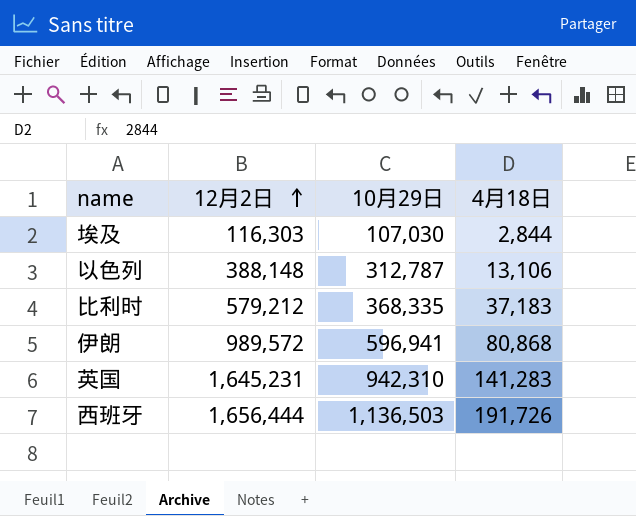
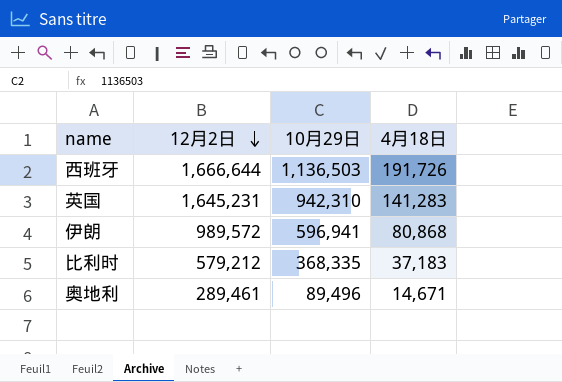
row order: 12月2日 ascending -> 12月2日 descending
row 埃及: 116,303 | 107,030 | 2,844 -> none
row 以色列: 388,148 | 312,787 | 13,106 -> none
西班牙 | 12月2日: 1,656,444 -> 1,666,644
row 奥地利: none -> 289,461 | 89,496 | 14,671

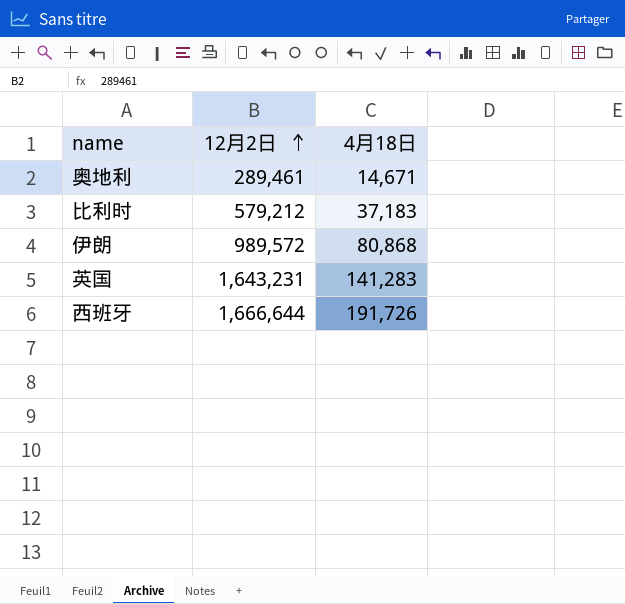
row order: 12月2日 descending -> 12月2日 ascending
column 10月29日 | position: 3 -> none
英国 | 12月2日: 1,645,231 -> 1,643,231

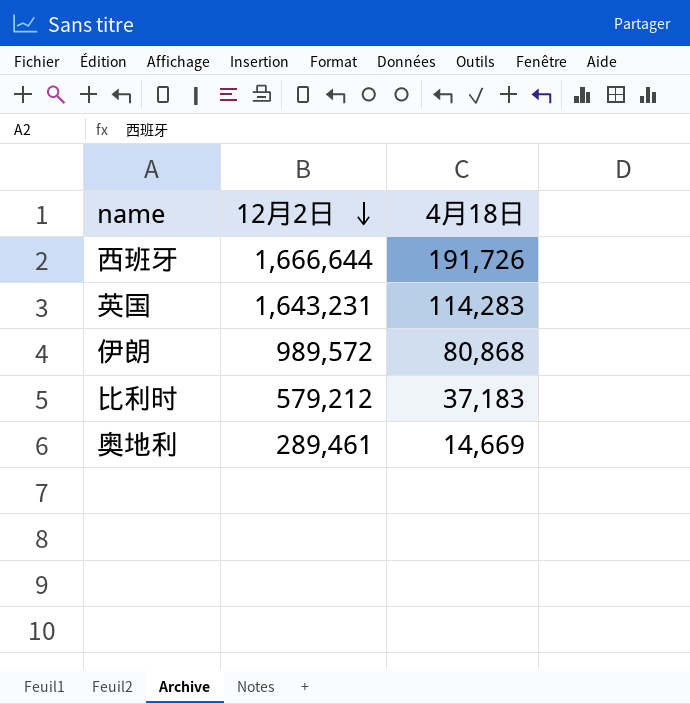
row order: 12月2日 ascending -> 12月2日 descending
英国 | 4月18日: 141,283 -> 114,283
奥地利 | 4月18日: 14,671 -> 14,669

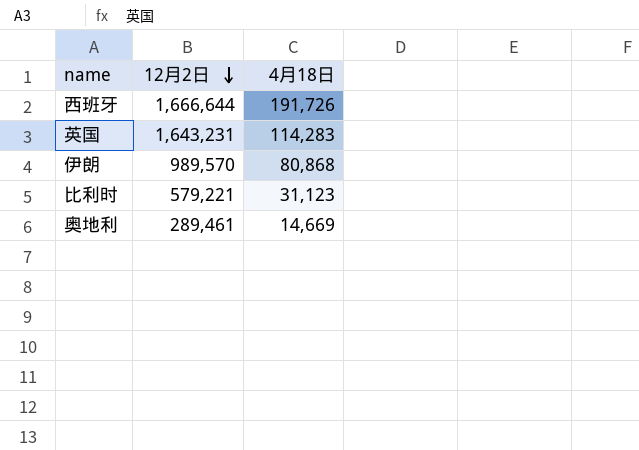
伊朗 | 12月2日: 989,572 -> 989,570
比利时 | 12月2日: 579,212 -> 579,221
比利时 | 4月18日: 37,183 -> 31,123

